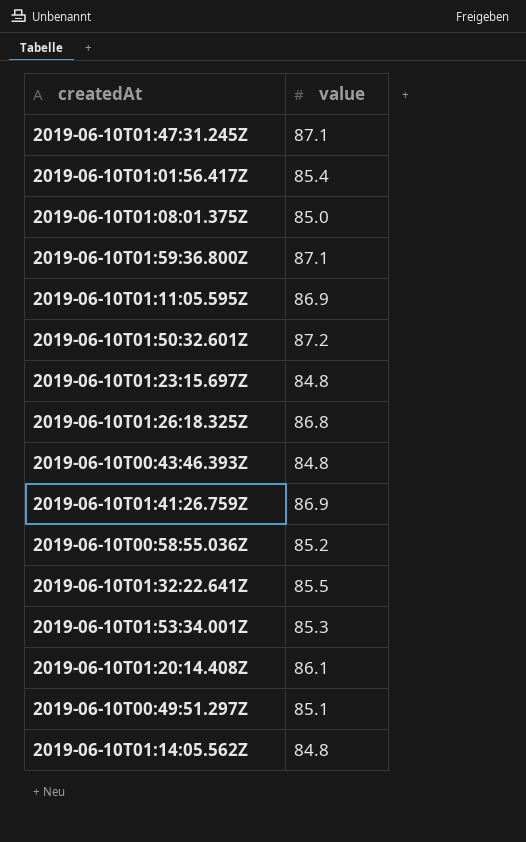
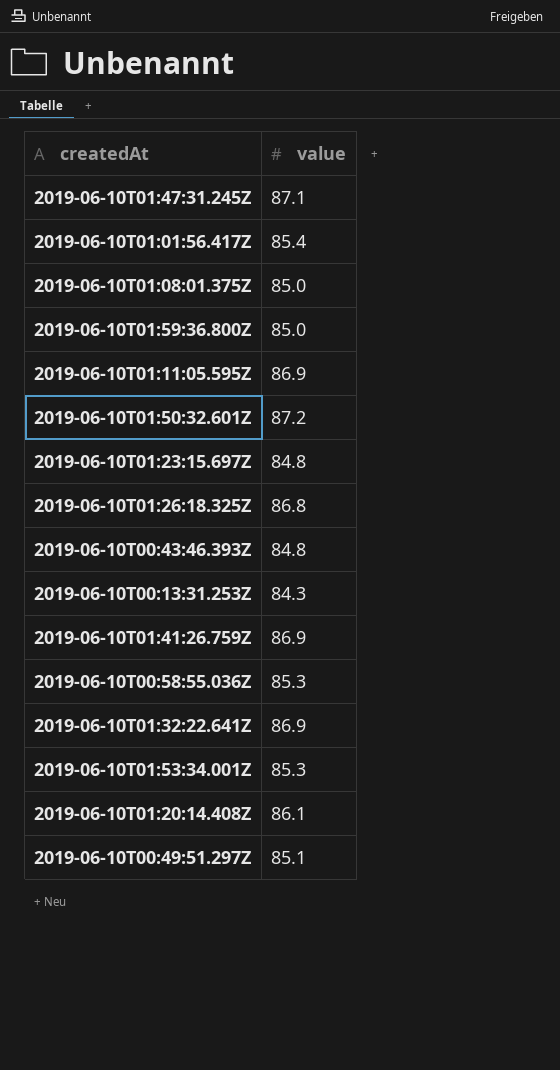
row 2019-06-10T01:14:05.562Z: 84.8 -> none
2019-06-10T01:59:36.800Z | value: 87.1 -> 85.0
row 2019-06-10T00:13:31.253Z: none -> 84.3
2019-06-10T00:58:55.036Z | value: 85.2 -> 85.3
2019-06-10T01:32:22.641Z | value: 85.5 -> 86.9

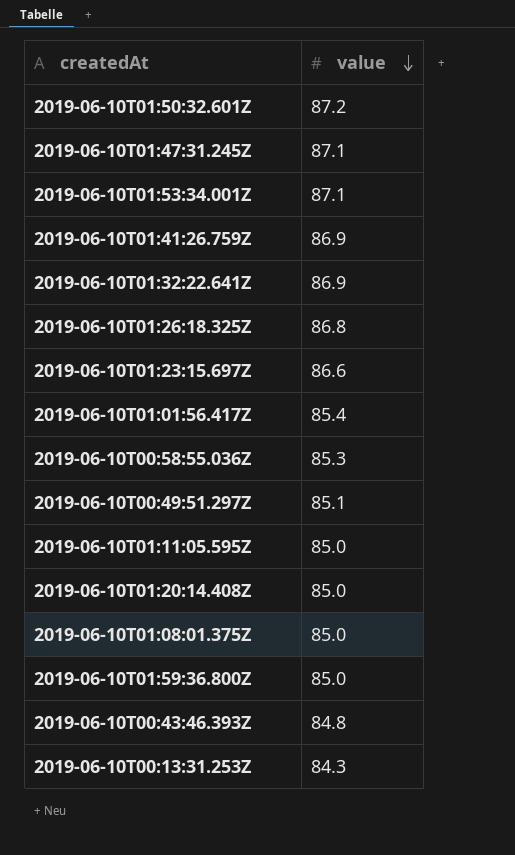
row order: none -> value descending
2019-06-10T01:53:34.001Z | value: 85.3 -> 87.1
2019-06-10T01:23:15.697Z | value: 84.8 -> 86.6
2019-06-10T01:11:05.595Z | value: 86.9 -> 85.0
2019-06-10T01:20:14.408Z | value: 86.1 -> 85.0

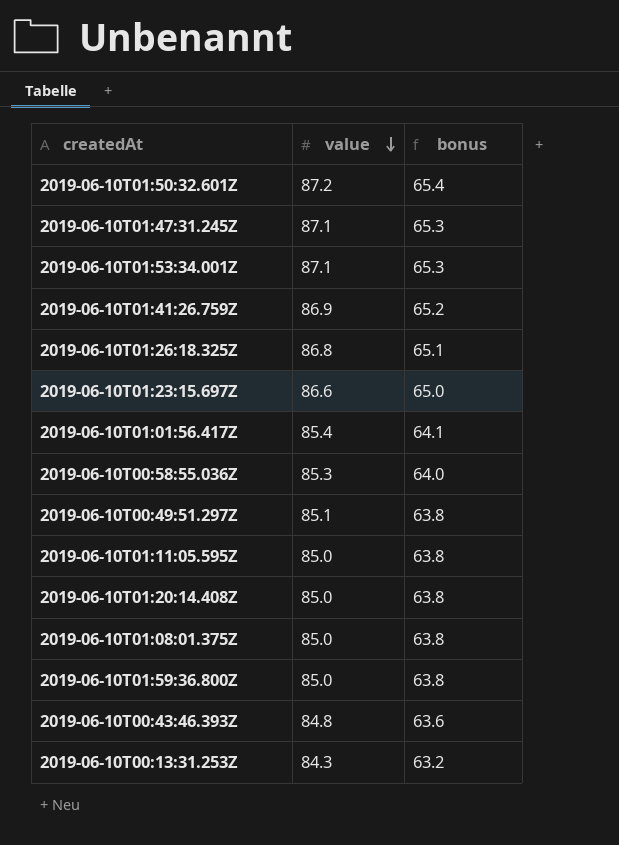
column bonus | formula: none -> [value] * 0.75
row 2019-06-10T01:32:22.641Z: 86.9 -> none

